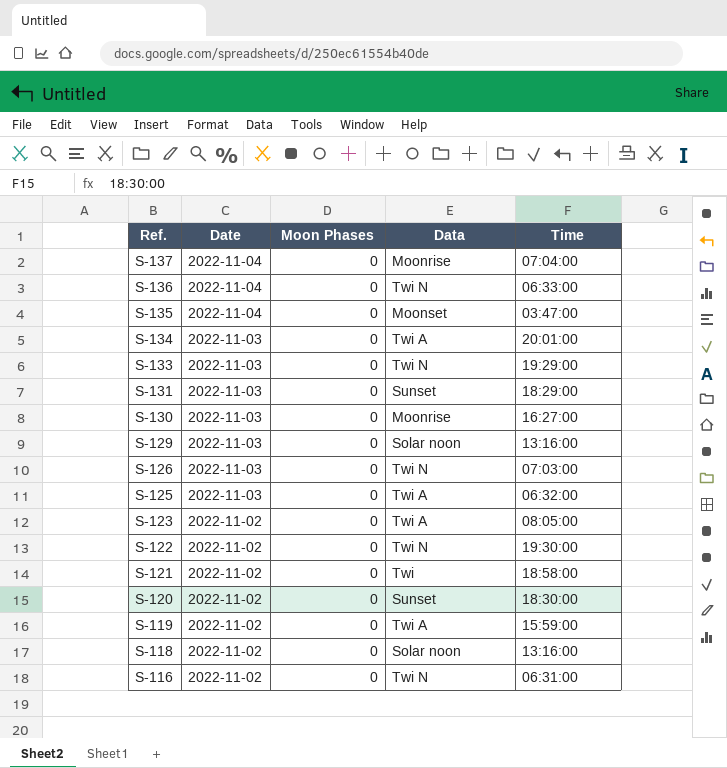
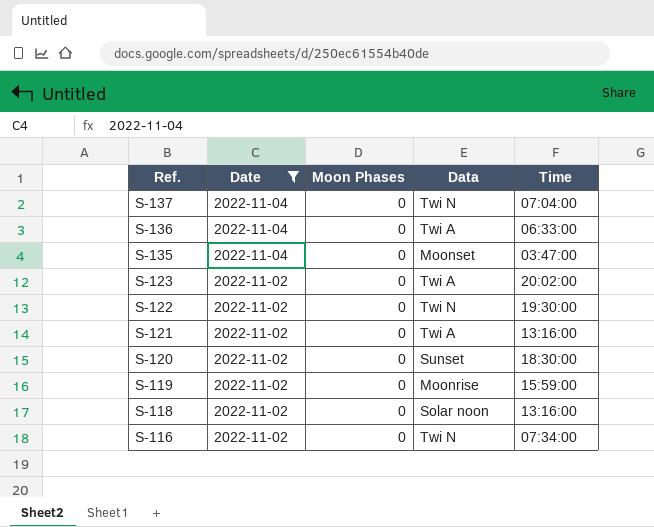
filter: none -> Date != 2022-11-03
S-137 | Data: Moonrise -> Twi N
S-136 | Data: Twi N -> Twi A
S-123 | Time: 08:05:00 -> 20:02:00
S-121 | Data: Twi -> Twi A
S-121 | Time: 18:58:00 -> 13:16:00
S-119 | Data: Twi A -> Moonrise
S-116 | Time: 06:31:00 -> 07:34:00

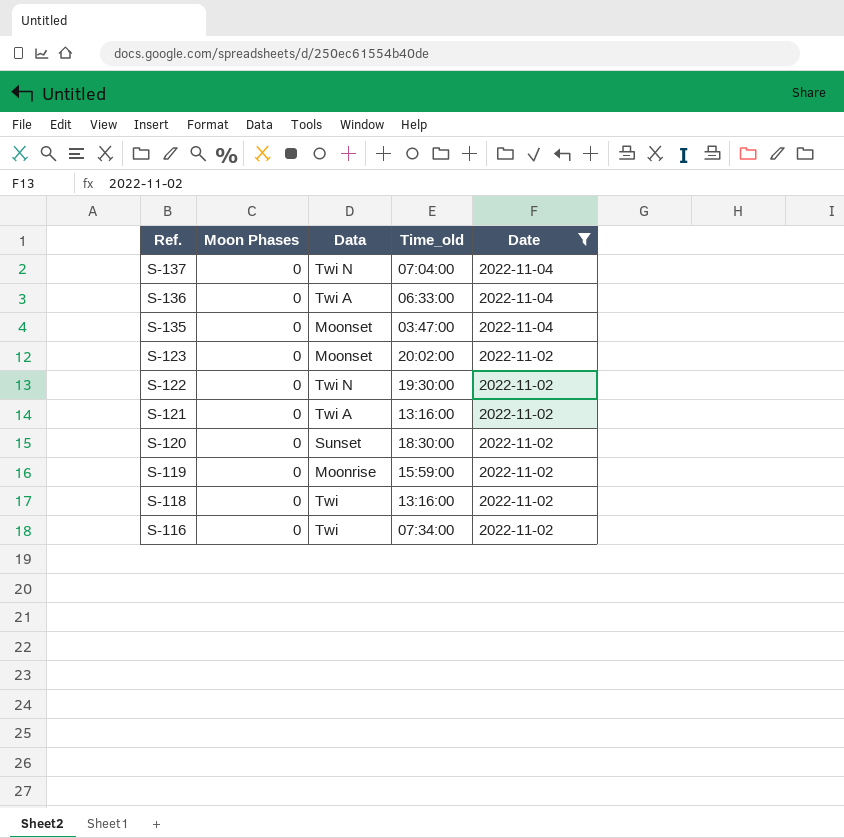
column name: Time -> Time_old
column Date | position: 2 -> 5
S-123 | Data: Twi A -> Moonset
S-118 | Data: Solar noon -> Twi
S-116 | Data: Twi N -> Twi

